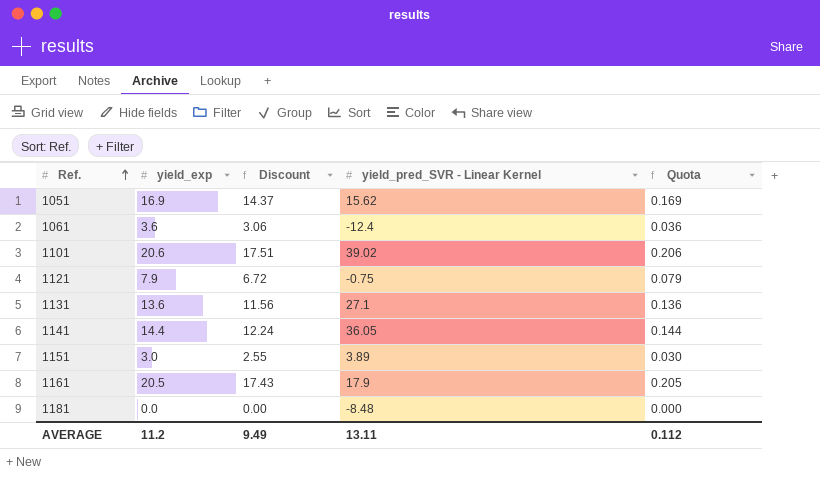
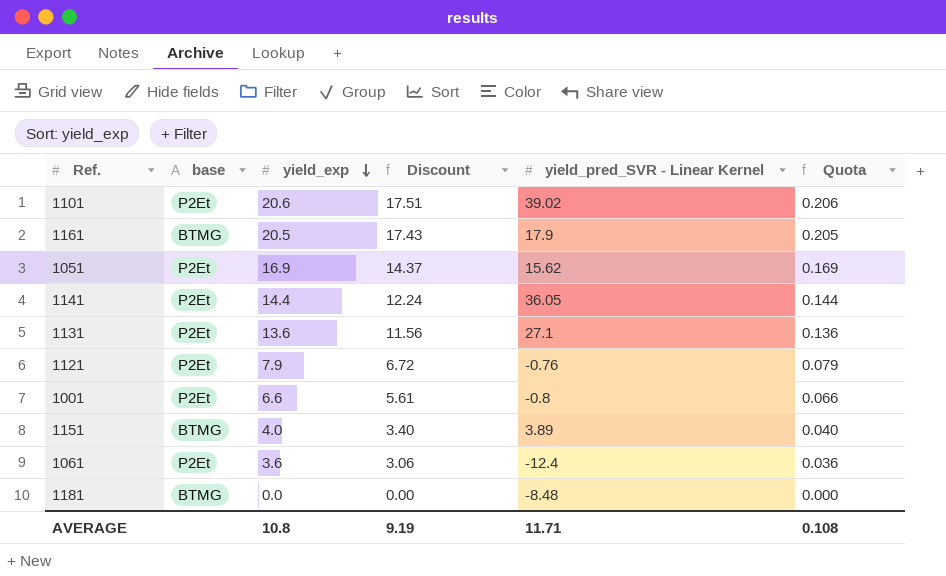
row order: Ref. ascending -> yield_exp descending
column base | position: none -> 2
1121 | yield_pred_SVR - Linear Kernel: -0.75 -> -0.76
row 1001: none -> P2Et | 6.6 | 5.61 | -0.8 | 0.066
1151 | yield_exp: 3.0 -> 4.0
1151 | Discount: 2.55 -> 3.40
1151 | Quota: 0.030 -> 0.040
AVERAGE | yield_exp: 11.2 -> 10.8
AVERAGE | Discount: 9.49 -> 9.19
AVERAGE | yield_pred_SVR - Linear Kernel: 13.11 -> 11.71
AVERAGE | Quota: 0.112 -> 0.108

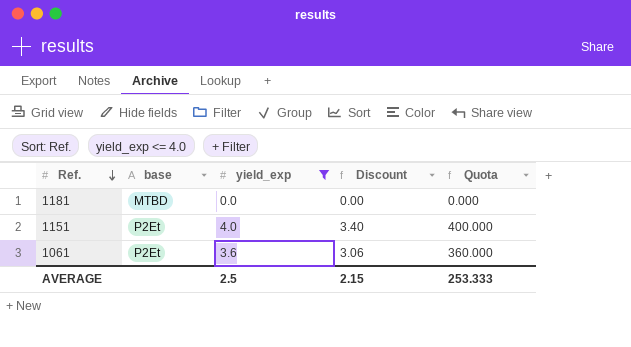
filter: none -> yield_exp <= 4.0
row order: yield_exp descending -> Ref. descending
column yield_pred_SVR - Linear Kernel | position: 5 -> none
column Quota | formula: [yield_exp] * 0.01 -> [yield_exp] * 100
1181 | base: BTMG -> MTBD
1151 | base: BTMG -> P2Et
AVERAGE | yield_exp: 10.8 -> 2.5
AVERAGE | Discount: 9.19 -> 2.15
AVERAGE | Quota: 0.108 -> 253.333

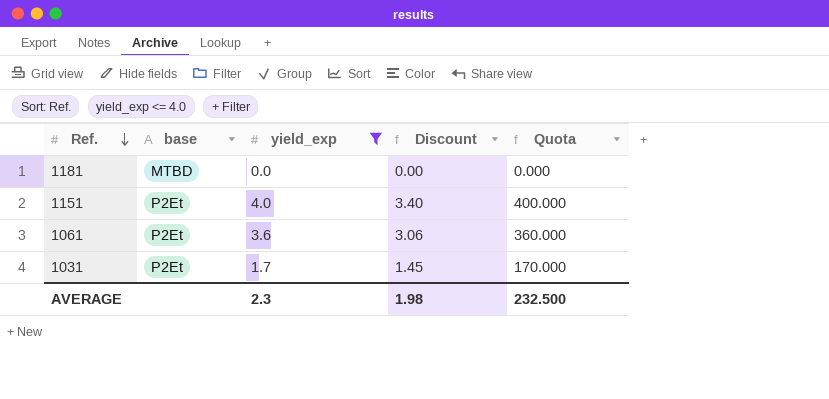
row 1031: none -> P2Et | 1.7 | 1.45 | 170.000
AVERAGE | yield_exp: 2.5 -> 2.3
AVERAGE | Discount: 2.15 -> 1.98
AVERAGE | Quota: 253.333 -> 232.500

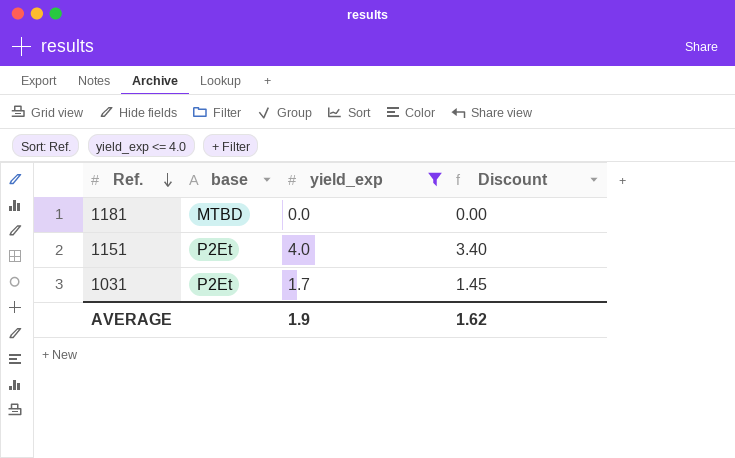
column Quota | formula: [yield_exp] * 100 -> none
row 1061: P2Et | 3.6 | 3.06 | 360.000 -> none
AVERAGE | yield_exp: 2.3 -> 1.9
AVERAGE | Discount: 1.98 -> 1.62

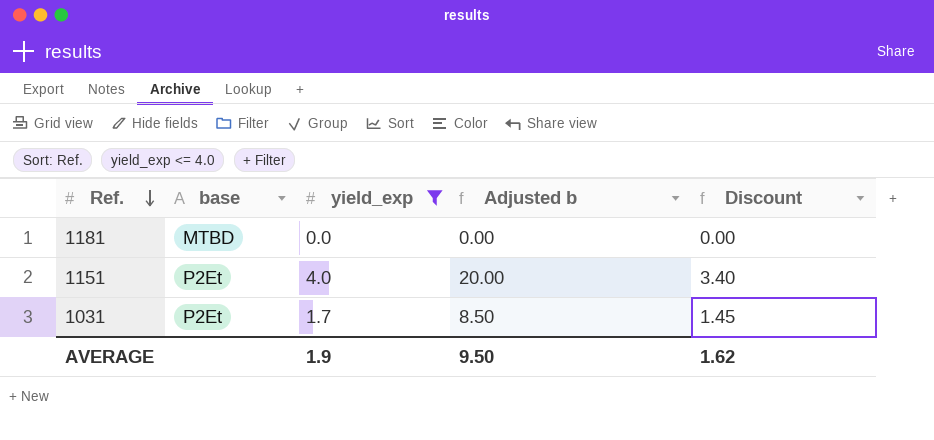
column Adjusted b | formula: none -> [yield_exp] * 5

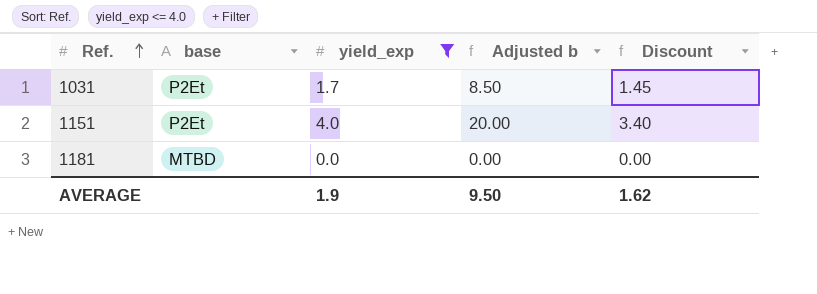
row order: Ref. descending -> Ref. ascending

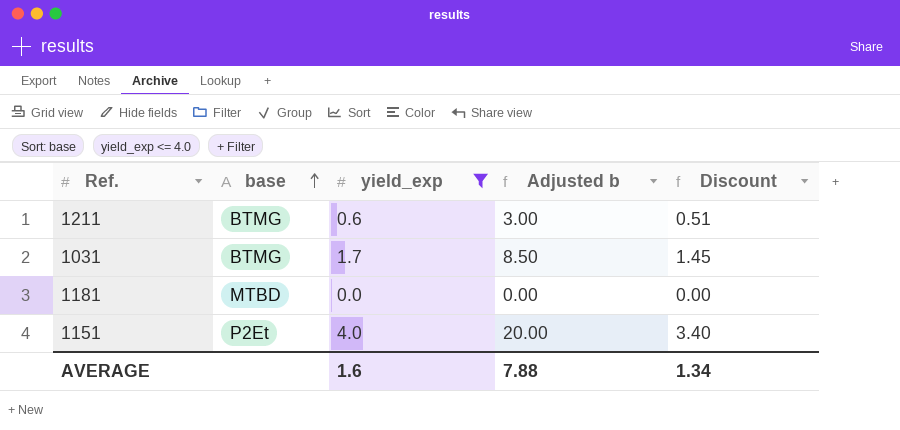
row order: Ref. ascending -> base ascending
row 1211: none -> BTMG | 0.6 | 3.00 | 0.51
1031 | base: P2Et -> BTMG
AVERAGE | yield_exp: 1.9 -> 1.6
AVERAGE | Adjusted b: 9.50 -> 7.88
AVERAGE | Discount: 1.62 -> 1.34

